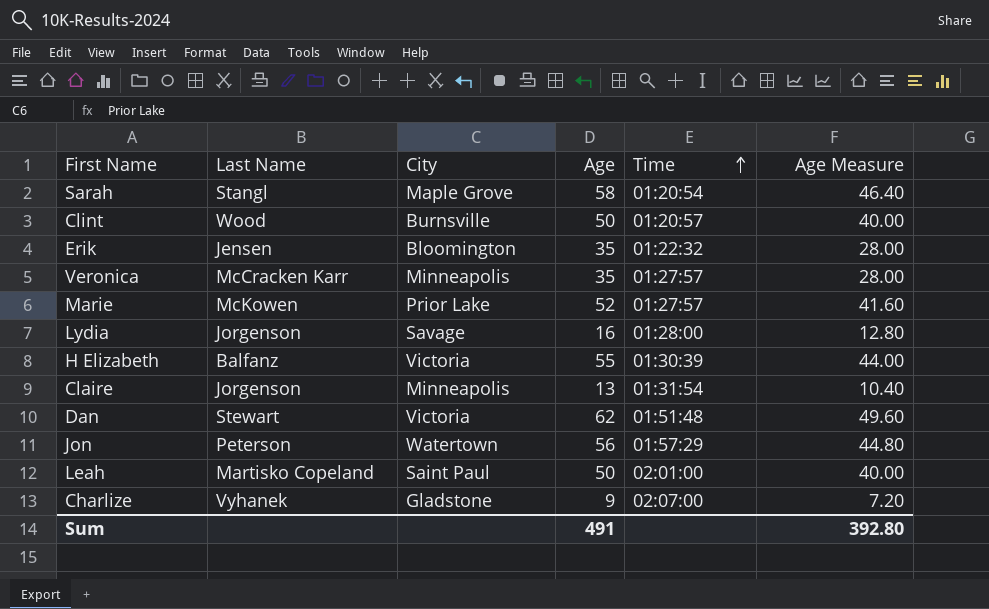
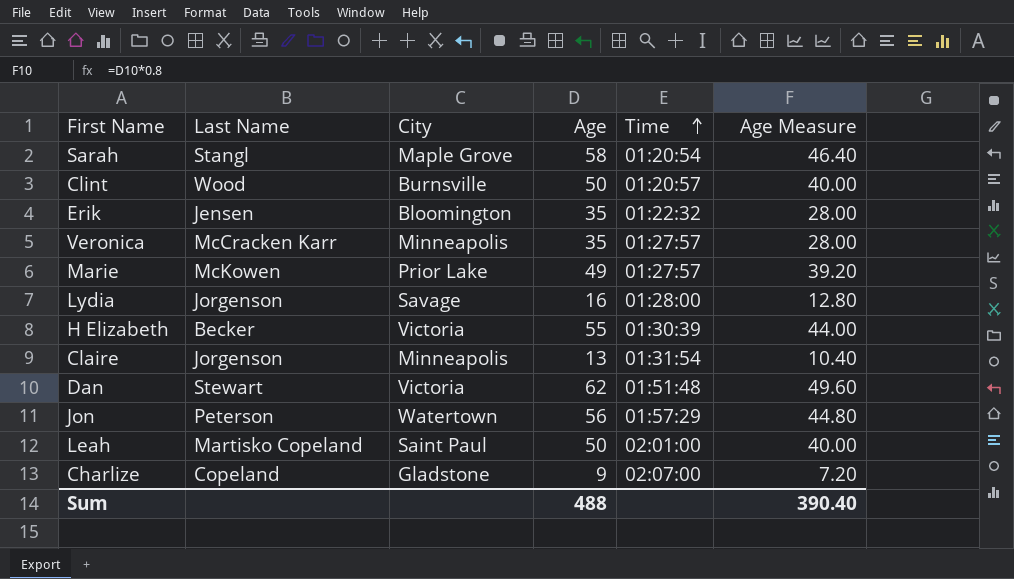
Marie | Age: 52 -> 49
Marie | Age Measure: 41.60 -> 39.20
H Elizabeth | Last Name: Balfanz -> Becker
Charlize | Last Name: Vyhanek -> Copeland
Sum | Age: 491 -> 488
Sum | Age Measure: 392.80 -> 390.40

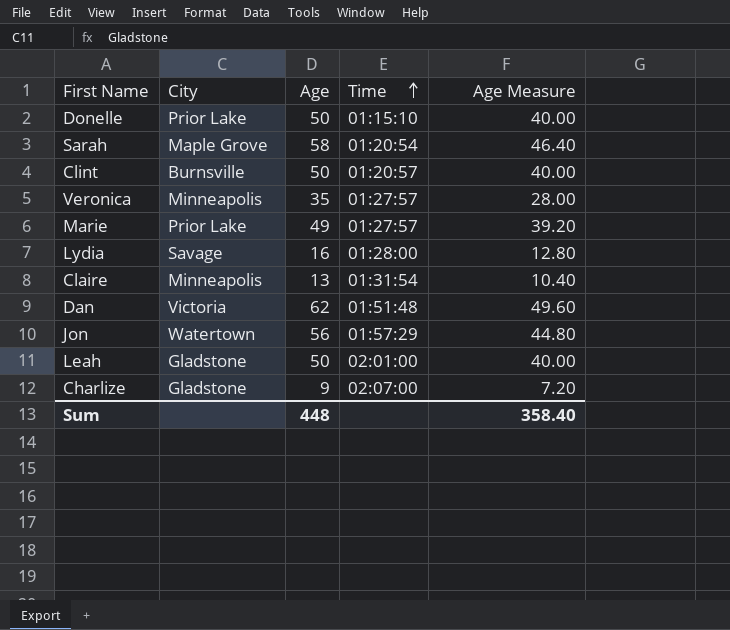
column Last Name | position: 2 -> none
row Erik: Jensen | Bloomington | 35 | 01:22:32 | 28.00 -> none
row H Elizabeth: Becker | Victoria | 55 | 01:30:39 | 44.00 -> none
row Donelle: none -> Prior Lake | 50 | 01:15:10 | 40.00
Leah | City: Saint Paul -> Gladstone
Sum | Age: 488 -> 448
Sum | Age Measure: 390.40 -> 358.40

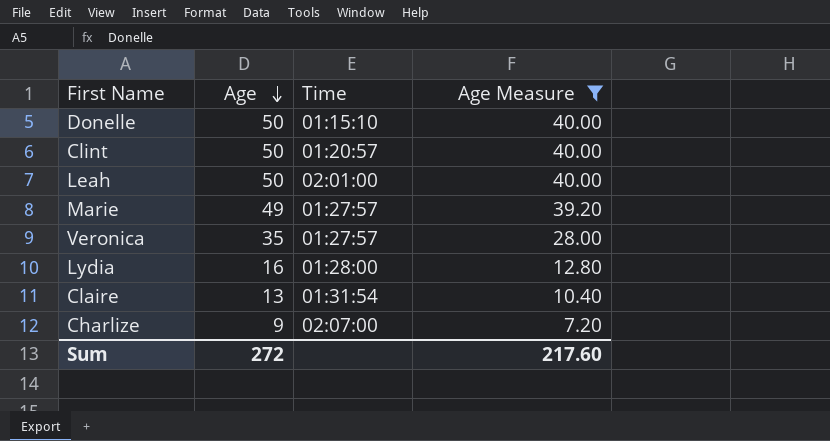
filter: none -> Age Measure <= 40.00
row order: Time ascending -> Age descending
column City | position: 2 -> none
Sum | Age: 448 -> 272
Sum | Age Measure: 358.40 -> 217.60

